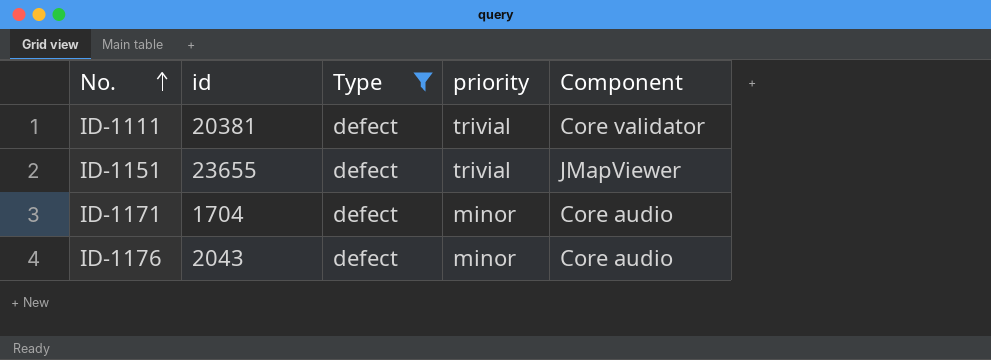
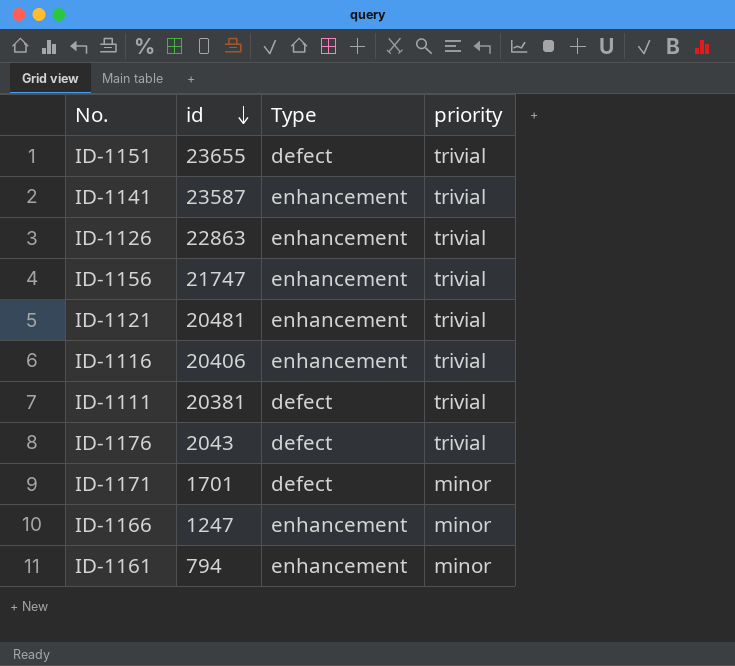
filter: Type = defect -> none
row order: No. ascending -> id descending
column Component | position: 5 -> none
ID-1176 | priority: minor -> trivial
ID-1171 | id: 1704 -> 1701

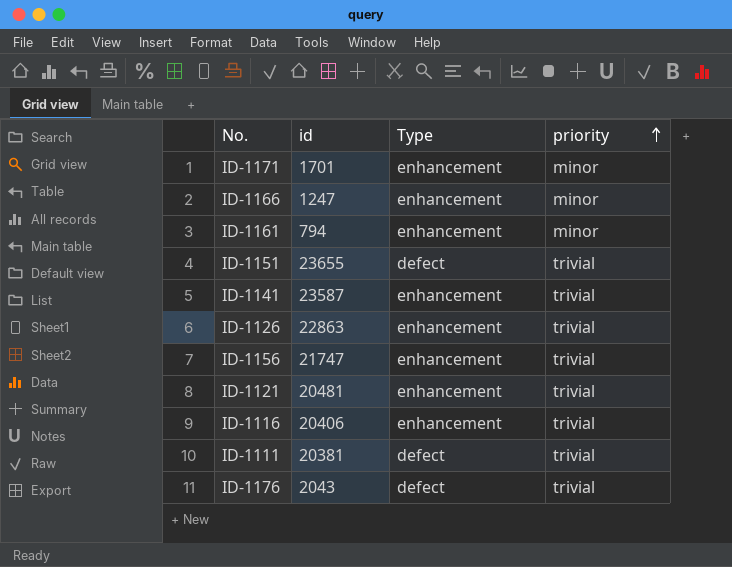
row order: id descending -> priority ascending
ID-1171 | Type: defect -> enhancement

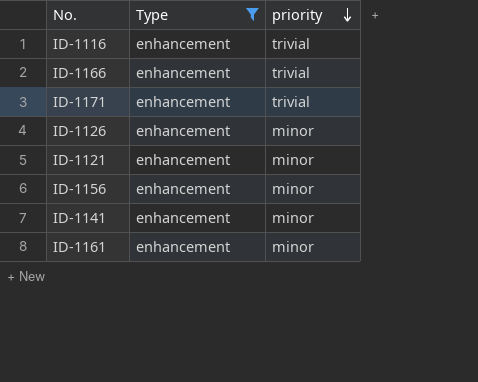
filter: none -> Type = enhancement
row order: priority ascending -> priority descending
column id | position: 2 -> none
ID-1166 | priority: minor -> trivial
ID-1171 | priority: minor -> trivial
ID-1126 | priority: trivial -> minor
ID-1121 | priority: trivial -> minor
ID-1156 | priority: trivial -> minor
ID-1141 | priority: trivial -> minor

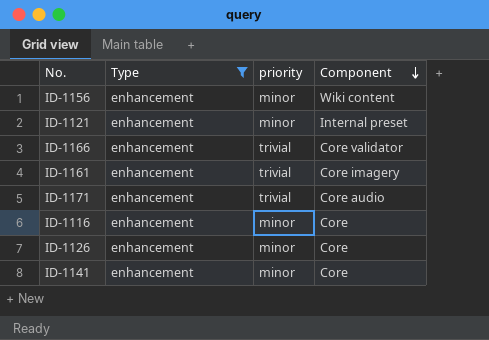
row order: priority descending -> Component descending
column Component | position: none -> 4
ID-1161 | priority: minor -> trivial
ID-1116 | priority: trivial -> minor

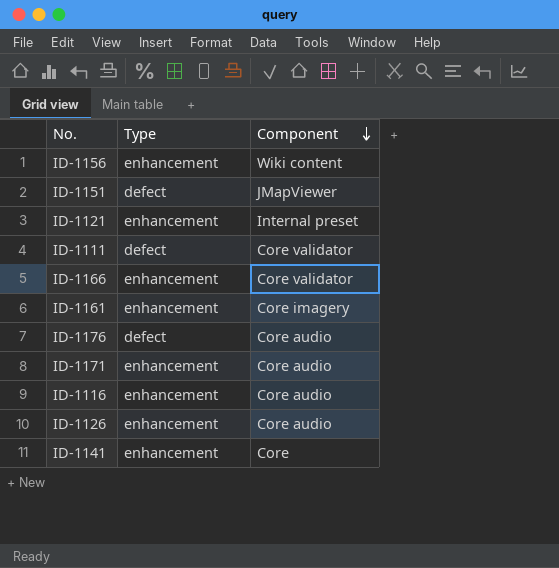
filter: Type = enhancement -> none
column priority | position: 3 -> none
ID-1116 | Component: Core -> Core audio
ID-1126 | Component: Core -> Core audio

